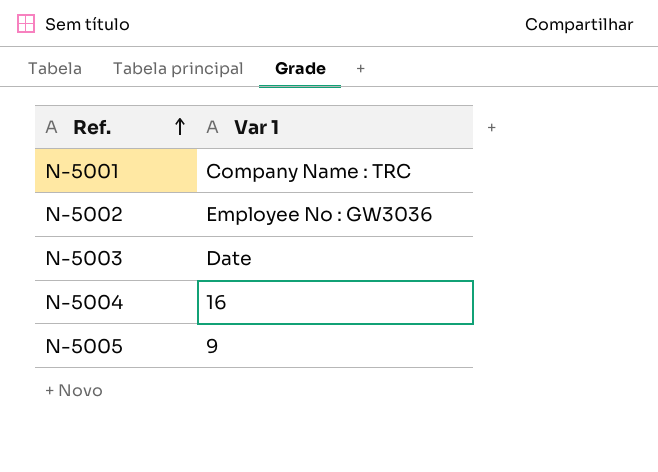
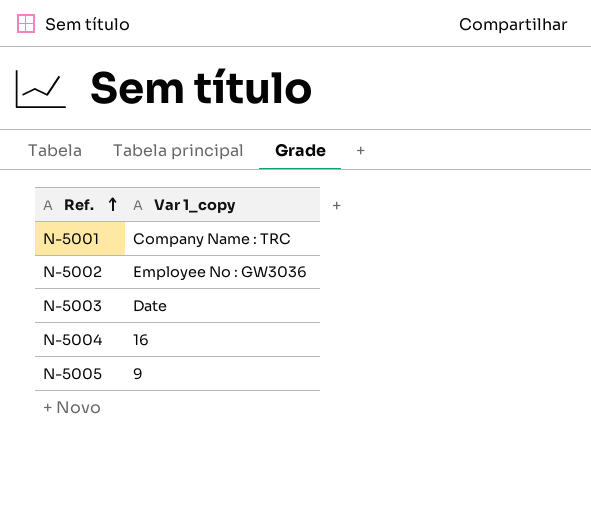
column name: Var 1 -> Var 1_copy

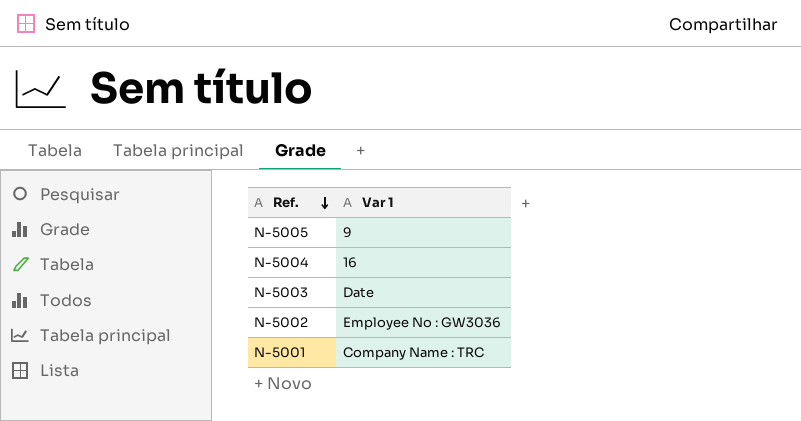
row order: Ref. ascending -> Ref. descending
column name: Var 1_copy -> Var 1

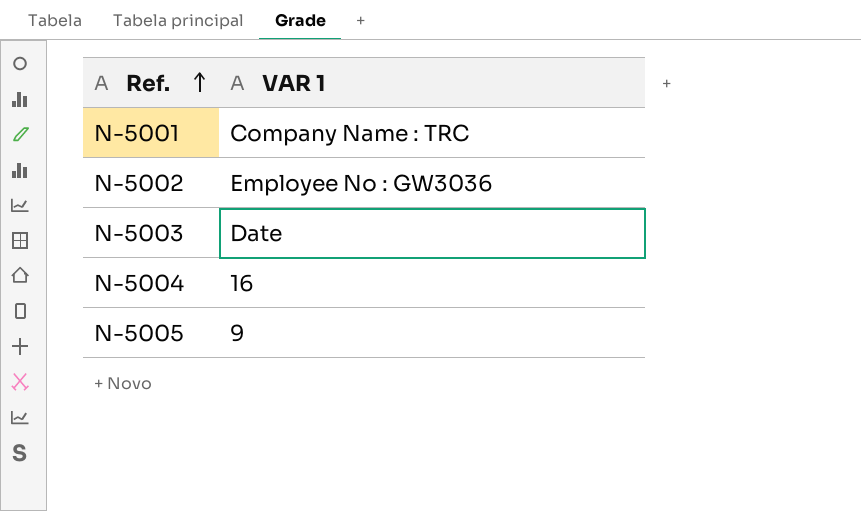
row order: Ref. descending -> Ref. ascending
column name: Var 1 -> VAR 1

